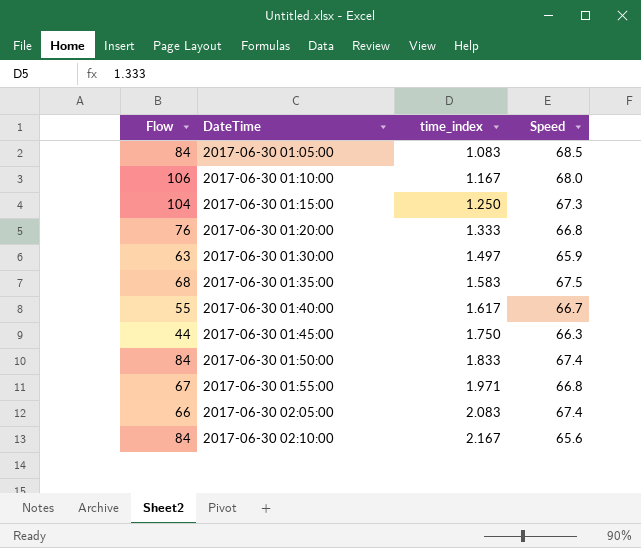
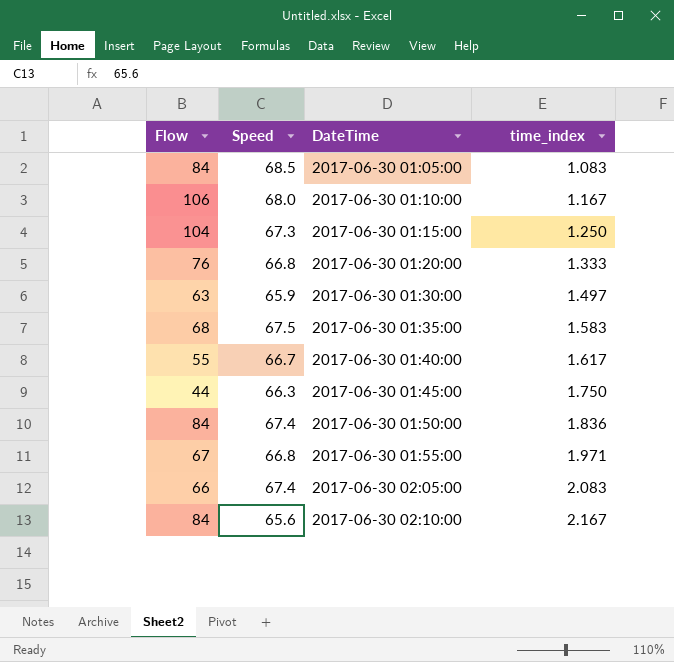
column Speed | position: 4 -> 2
2017-06-30 01:50:00 | time_index: 1.833 -> 1.836

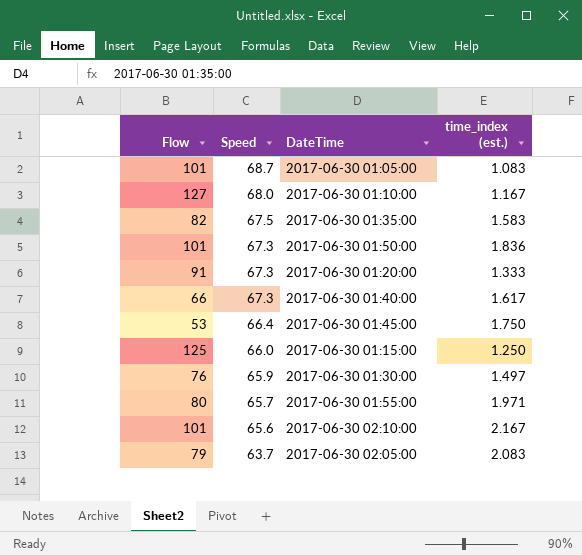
row order: DateTime ascending -> Speed descending
column name: time_index -> time_index (est.)
2017-06-30 01:05:00 | Flow: 84 -> 101
2017-06-30 01:05:00 | Speed: 68.5 -> 68.7
2017-06-30 01:10:00 | Flow: 106 -> 127
2017-06-30 01:35:00 | Flow: 68 -> 82
2017-06-30 01:50:00 | Flow: 84 -> 101
2017-06-30 01:50:00 | Speed: 67.4 -> 67.3
2017-06-30 01:20:00 | Flow: 76 -> 91
2017-06-30 01:20:00 | Speed: 66.8 -> 67.3
2017-06-30 01:40:00 | Flow: 55 -> 66
2017-06-30 01:40:00 | Speed: 66.7 -> 67.3
2017-06-30 01:45:00 | Flow: 44 -> 53
2017-06-30 01:45:00 | Speed: 66.3 -> 66.4
2017-06-30 01:15:00 | Flow: 104 -> 125
2017-06-30 01:15:00 | Speed: 67.3 -> 66.0
2017-06-30 01:30:00 | Flow: 63 -> 76
2017-06-30 01:55:00 | Flow: 67 -> 80
2017-06-30 01:55:00 | Speed: 66.8 -> 65.7
2017-06-30 02:10:00 | Flow: 84 -> 101
2017-06-30 02:05:00 | Flow: 66 -> 79
2017-06-30 02:05:00 | Speed: 67.4 -> 63.7

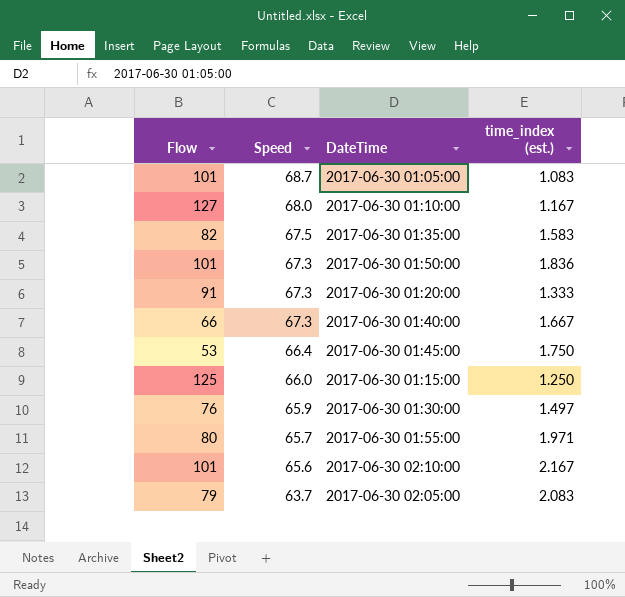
2017-06-30 01:40:00 | time_index (est.): 1.617 -> 1.667

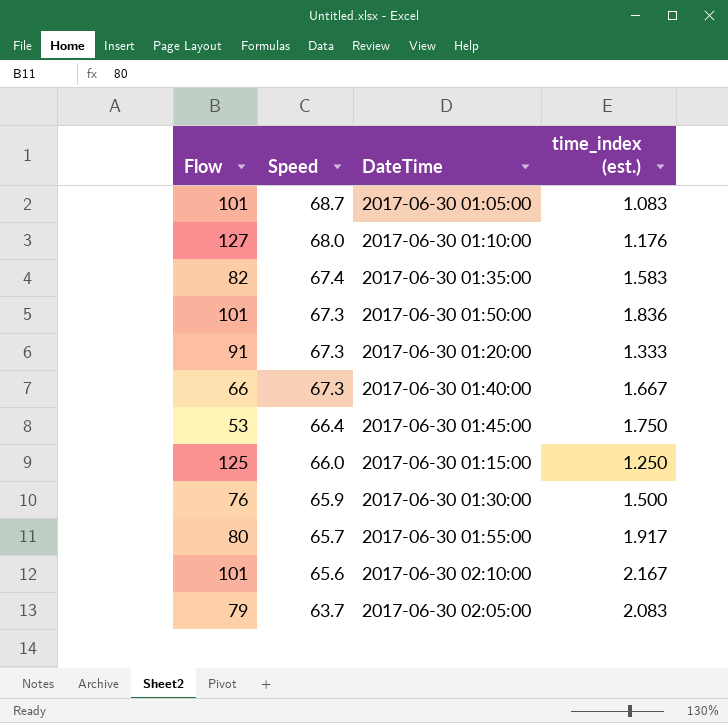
2017-06-30 01:10:00 | time_index (est.): 1.167 -> 1.176
2017-06-30 01:35:00 | Speed: 67.5 -> 67.4
2017-06-30 01:30:00 | time_index (est.): 1.497 -> 1.500
2017-06-30 01:55:00 | time_index (est.): 1.971 -> 1.917

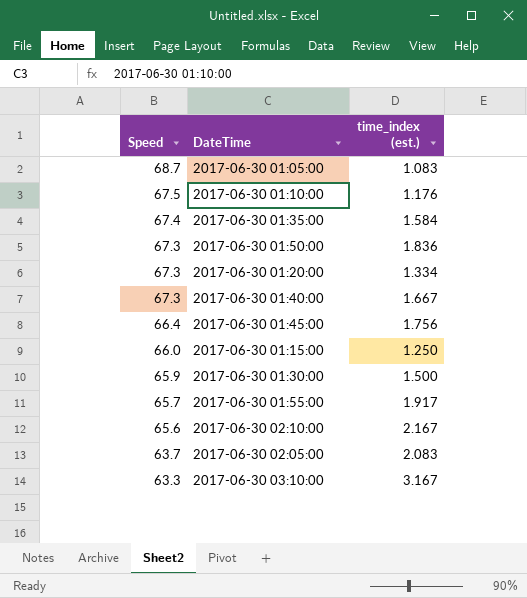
column Flow | position: 1 -> none
2017-06-30 01:10:00 | Speed: 68.0 -> 67.5
2017-06-30 01:35:00 | time_index (est.): 1.583 -> 1.584
2017-06-30 01:20:00 | time_index (est.): 1.333 -> 1.334
2017-06-30 01:45:00 | time_index (est.): 1.750 -> 1.756
row 2017-06-30 03:10:00: none -> 63.3 | 3.167

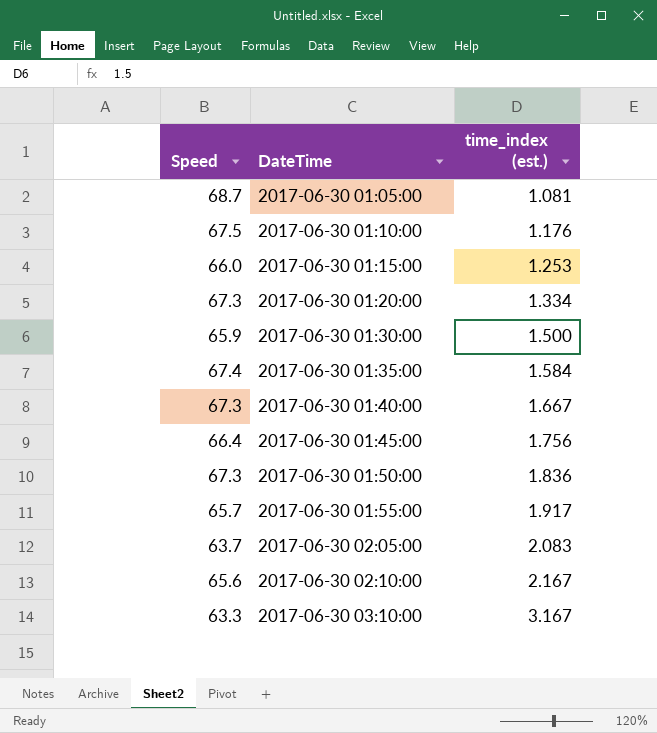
row order: Speed descending -> DateTime ascending
2017-06-30 01:05:00 | time_index (est.): 1.083 -> 1.081
2017-06-30 01:15:00 | time_index (est.): 1.250 -> 1.253

